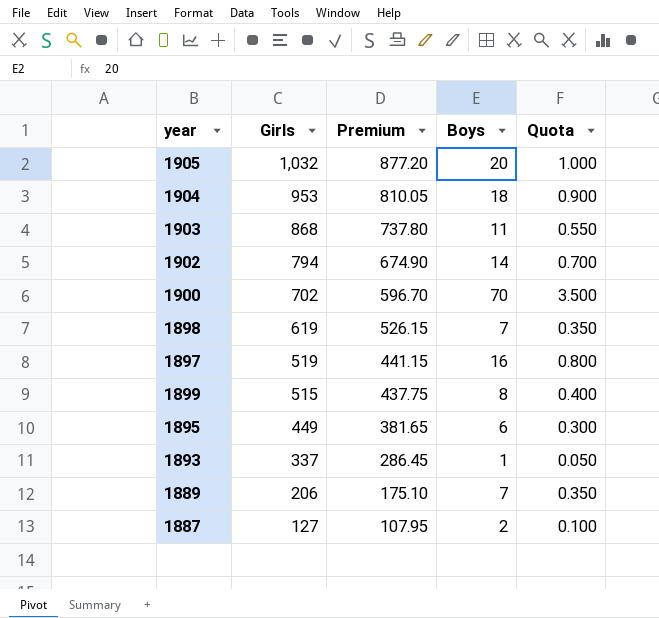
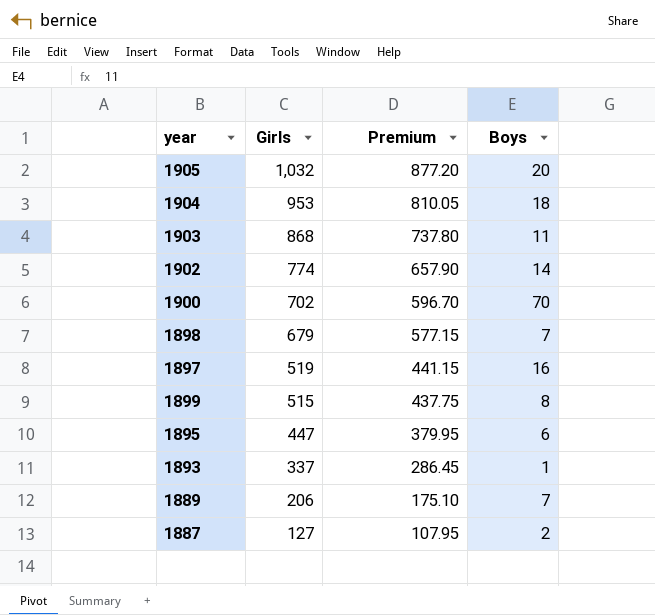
column Quota | formula: [Boys] * 0.05 -> none
1902 | Girls: 794 -> 774
1902 | Premium: 674.90 -> 657.90
1898 | Girls: 619 -> 679
1898 | Premium: 526.15 -> 577.15
1895 | Girls: 449 -> 447
1895 | Premium: 381.65 -> 379.95

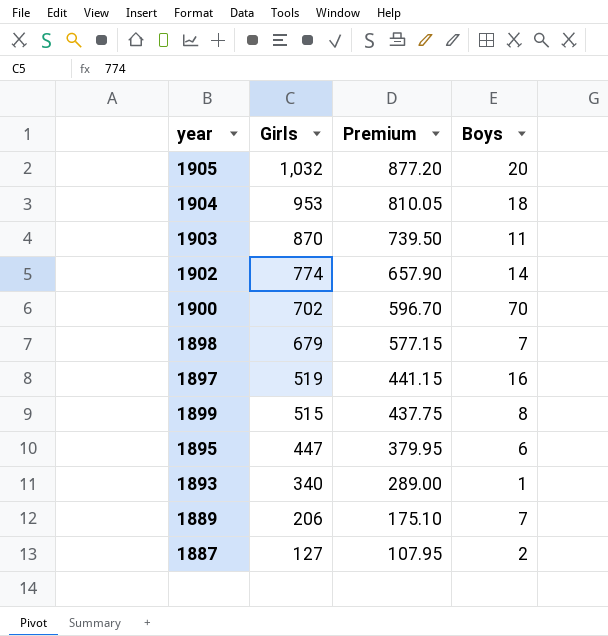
1903 | Girls: 868 -> 870
1903 | Premium: 737.80 -> 739.50
1893 | Girls: 337 -> 340
1893 | Premium: 286.45 -> 289.00

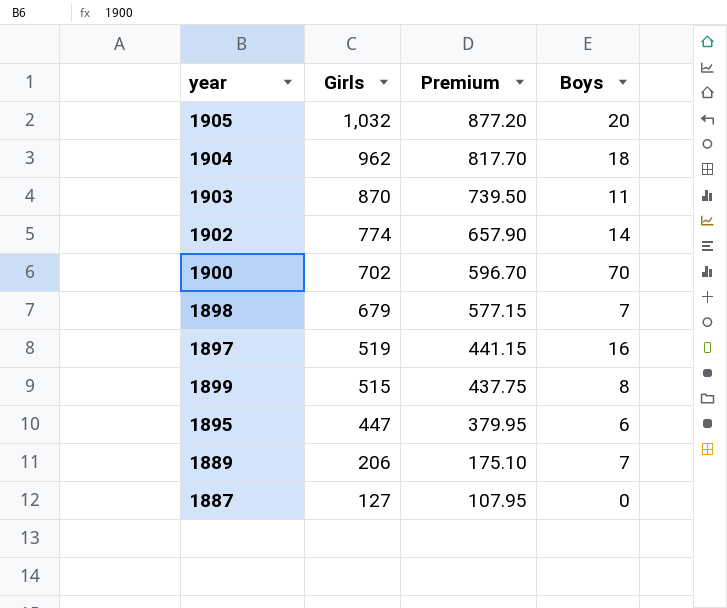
row 1893: 340 | 289.00 | 1 -> none
1904 | Girls: 953 -> 962
1904 | Premium: 810.05 -> 817.70
1887 | Boys: 2 -> 0

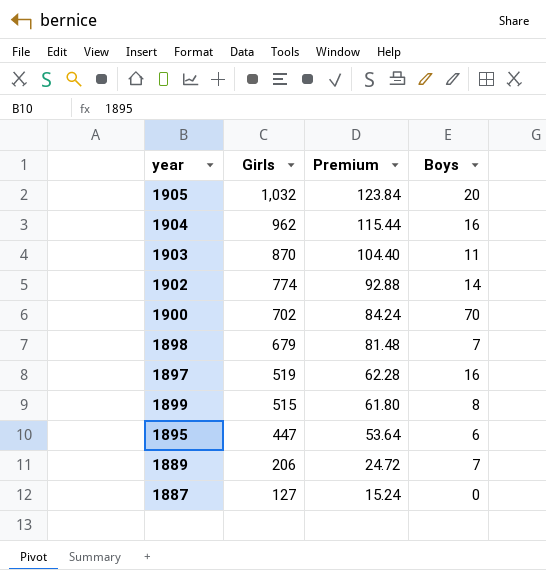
column Premium | formula: [Girls] * 0.85 -> [Girls] * 0.12
1904 | Boys: 18 -> 16

